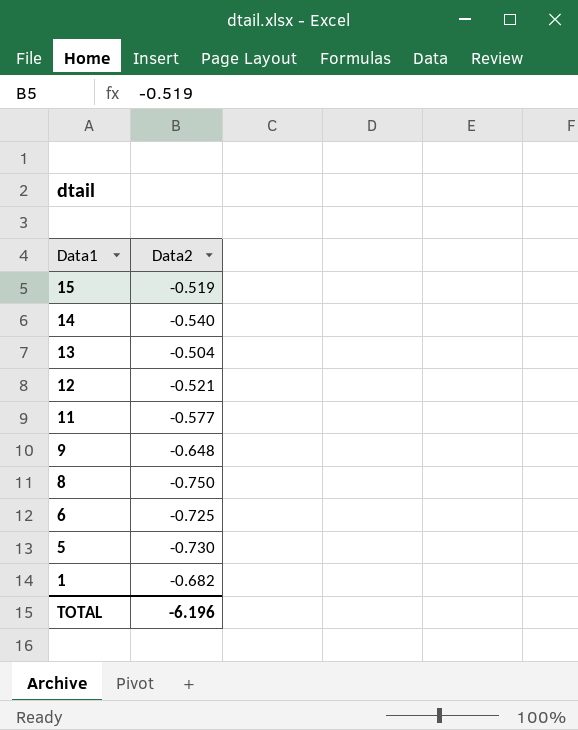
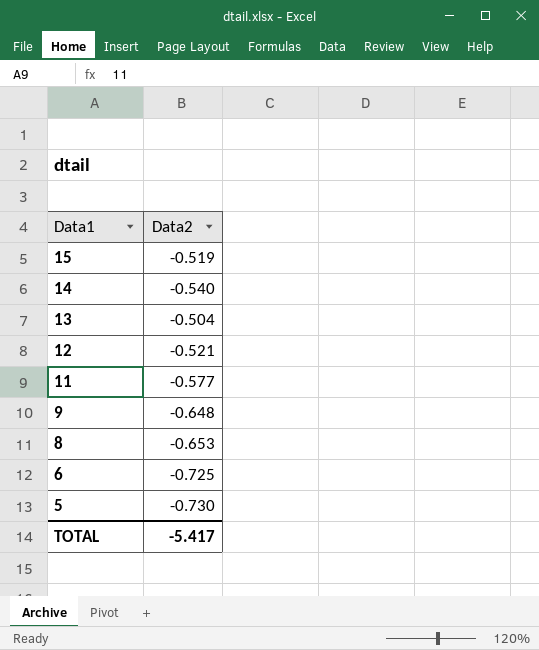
row 1: -0.682 -> none
8 | Data2: -0.750 -> -0.653
TOTAL | Data2: -6.196 -> -5.417

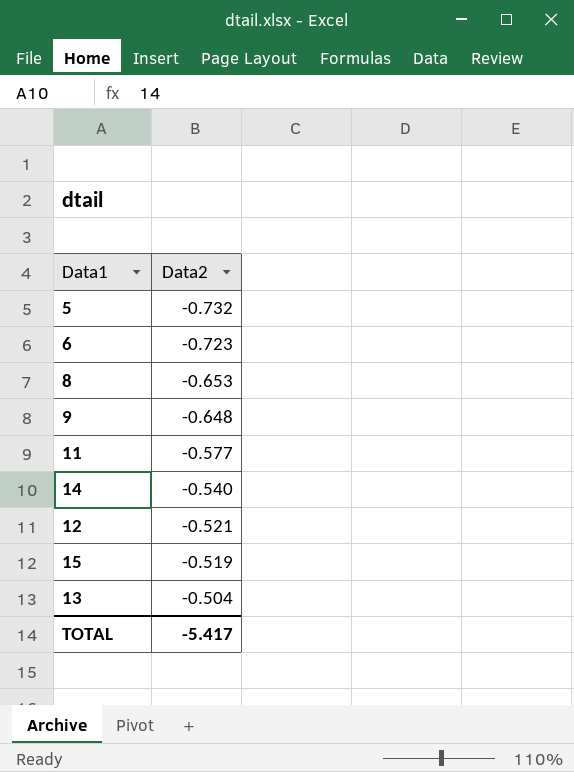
row order: Data1 descending -> Data2 ascending
5 | Data2: -0.730 -> -0.732
6 | Data2: -0.725 -> -0.723

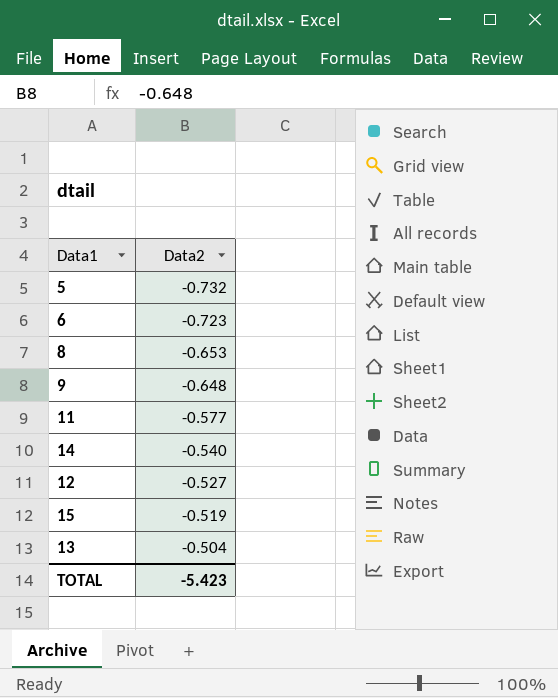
12 | Data2: -0.521 -> -0.527
TOTAL | Data2: -5.417 -> -5.423

